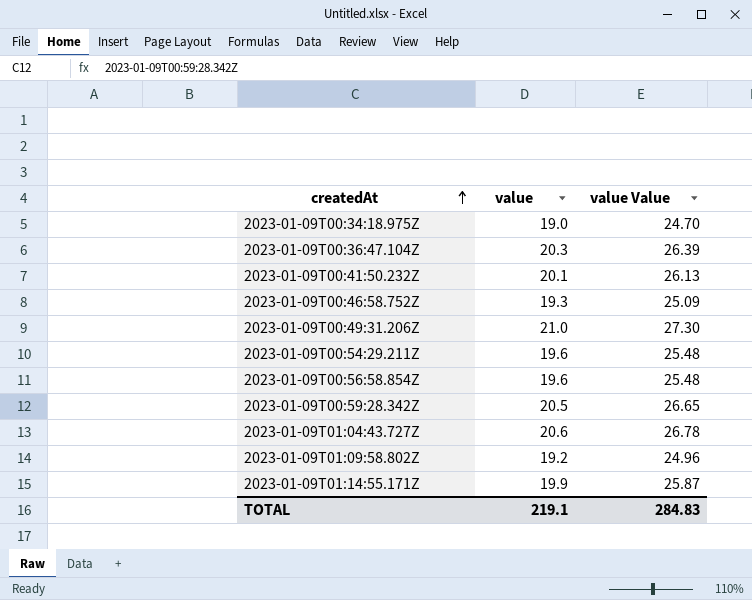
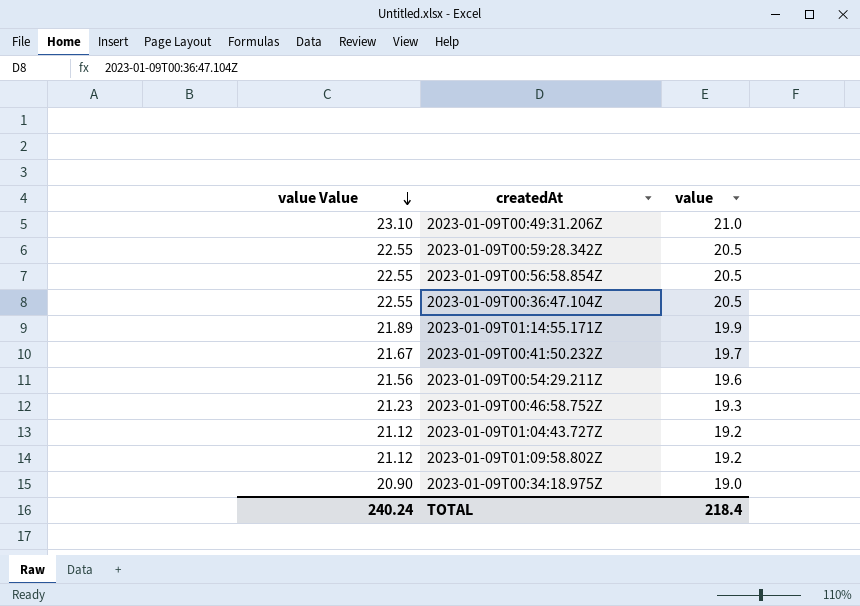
row order: createdAt ascending -> value Value descending
column value Value | formula: [value] * 1.3 -> [value] * 1.1
column value Value | position: 3 -> 1
2023-01-09T00:56:58.854Z | value: 19.6 -> 20.5
2023-01-09T00:36:47.104Z | value: 20.3 -> 20.5
2023-01-09T00:41:50.232Z | value: 20.1 -> 19.7
2023-01-09T01:04:43.727Z | value: 20.6 -> 19.2
TOTAL | value Value: 284.83 -> 240.24
TOTAL | value: 219.1 -> 218.4

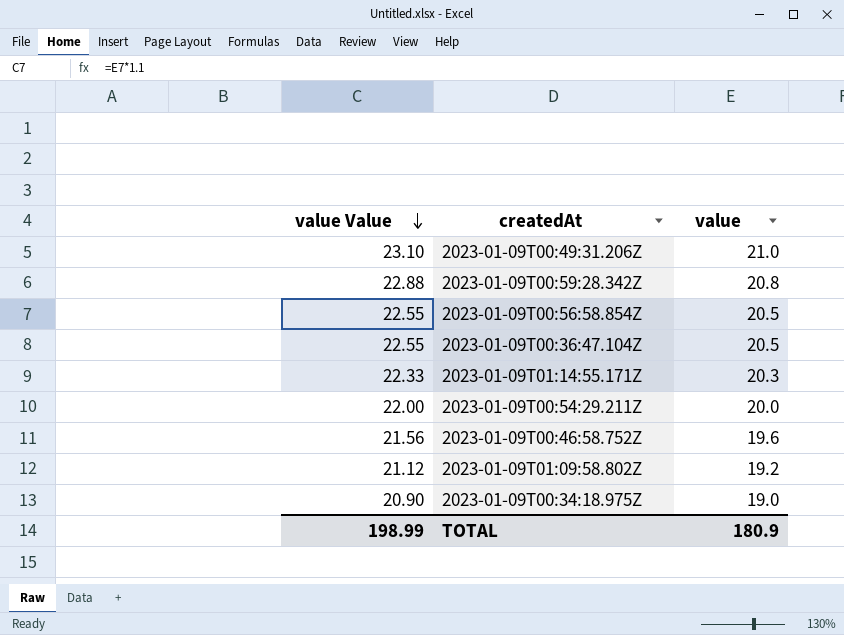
row 2023-01-09T00:41:50.232Z: 21.67 | 19.7 -> none
row 2023-01-09T01:04:43.727Z: 21.12 | 19.2 -> none
2023-01-09T00:59:28.342Z | value Value: 22.55 -> 22.88
2023-01-09T00:59:28.342Z | value: 20.5 -> 20.8
2023-01-09T01:14:55.171Z | value Value: 21.89 -> 22.33
2023-01-09T01:14:55.171Z | value: 19.9 -> 20.3
2023-01-09T00:54:29.211Z | value Value: 21.56 -> 22.00
2023-01-09T00:54:29.211Z | value: 19.6 -> 20.0
2023-01-09T00:46:58.752Z | value Value: 21.23 -> 21.56
2023-01-09T00:46:58.752Z | value: 19.3 -> 19.6
TOTAL | value Value: 240.24 -> 198.99
TOTAL | value: 218.4 -> 180.9

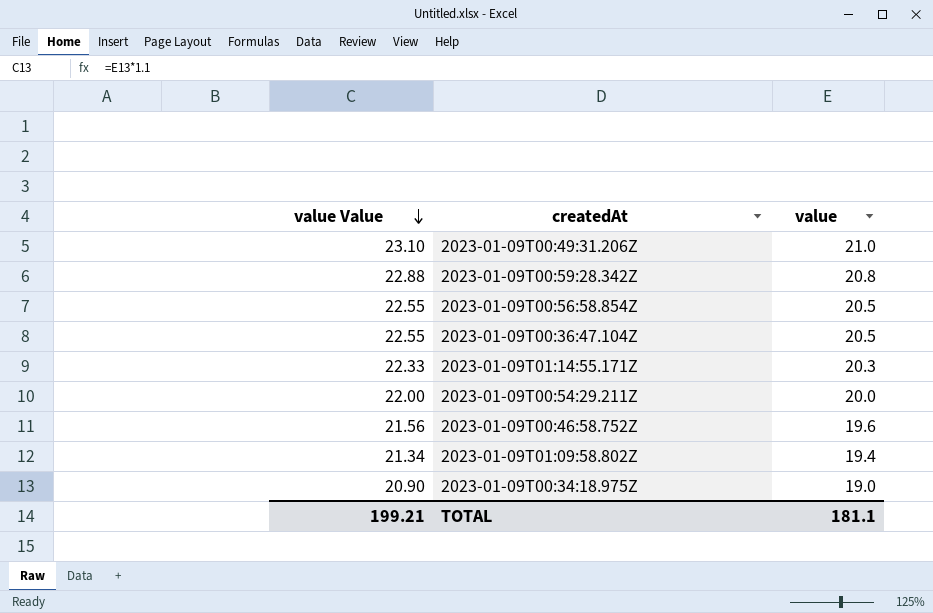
2023-01-09T01:09:58.802Z | value Value: 21.12 -> 21.34
2023-01-09T01:09:58.802Z | value: 19.2 -> 19.4
TOTAL | value Value: 198.99 -> 199.21
TOTAL | value: 180.9 -> 181.1

